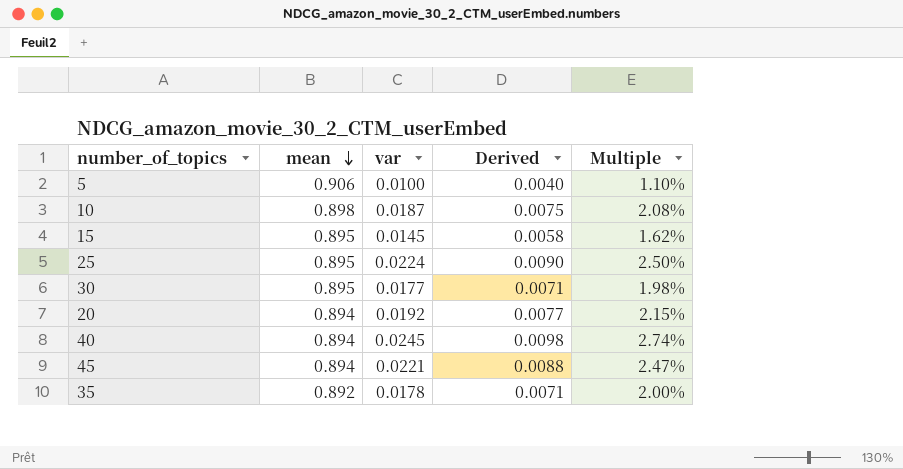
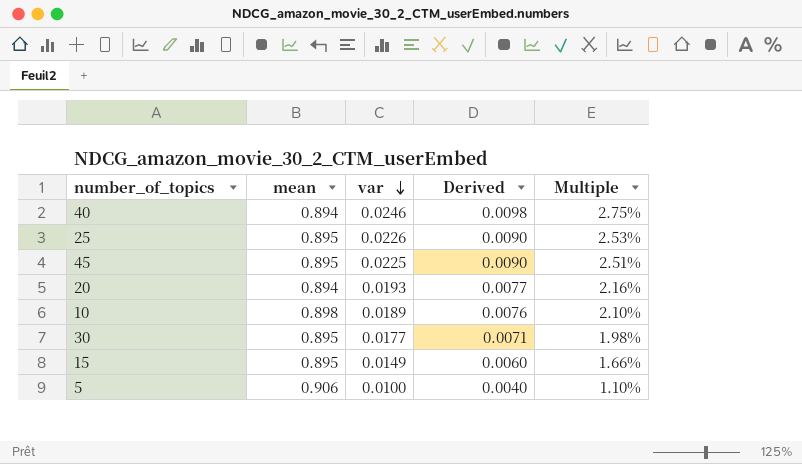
row order: mean descending -> var descending
row 35: 0.892 | 0.0178 | 0.0071 | 2.00% -> none
40 | var: 0.0245 -> 0.0246
40 | Multiple: 2.74% -> 2.75%
25 | var: 0.0224 -> 0.0226
25 | Multiple: 2.50% -> 2.53%
45 | mean: 0.894 -> 0.895
45 | var: 0.0221 -> 0.0225
45 | Derived: 0.0088 -> 0.0090
45 | Multiple: 2.47% -> 2.51%
20 | var: 0.0192 -> 0.0193
20 | Multiple: 2.15% -> 2.16%
10 | var: 0.0187 -> 0.0189
10 | Derived: 0.0075 -> 0.0076
10 | Multiple: 2.08% -> 2.10%
15 | var: 0.0145 -> 0.0149
15 | Derived: 0.0058 -> 0.0060
15 | Multiple: 1.62% -> 1.66%

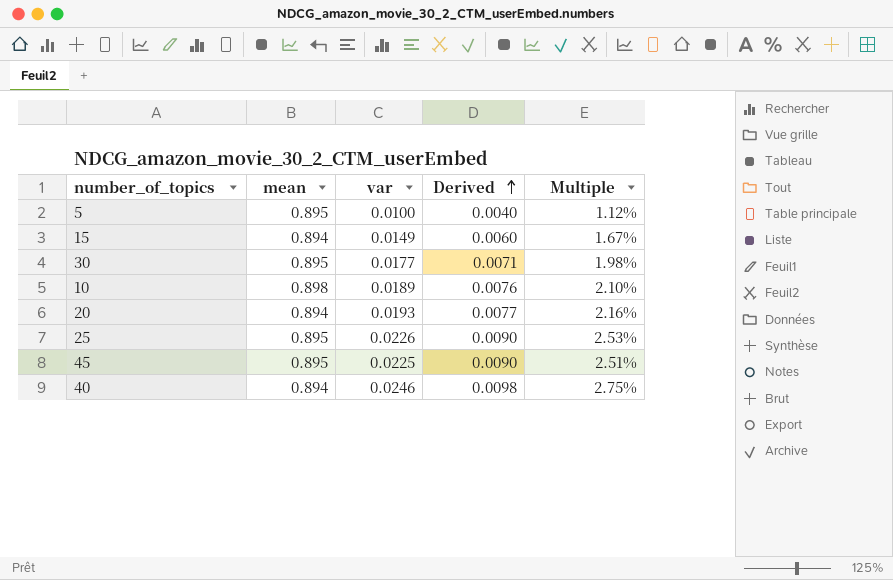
row order: var descending -> Derived ascending
5 | mean: 0.906 -> 0.895
5 | Multiple: 1.10% -> 1.12%
15 | mean: 0.895 -> 0.894
15 | Multiple: 1.66% -> 1.67%

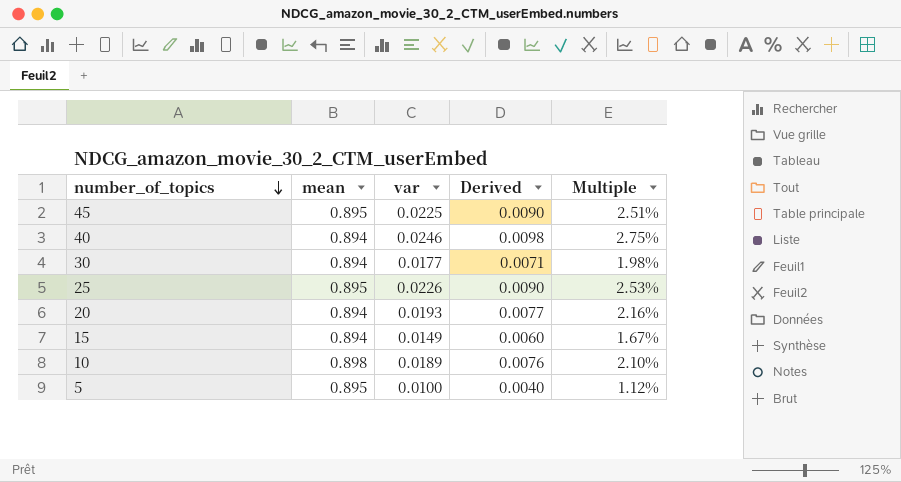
row order: Derived ascending -> number_of_topics descending
30 | mean: 0.895 -> 0.894

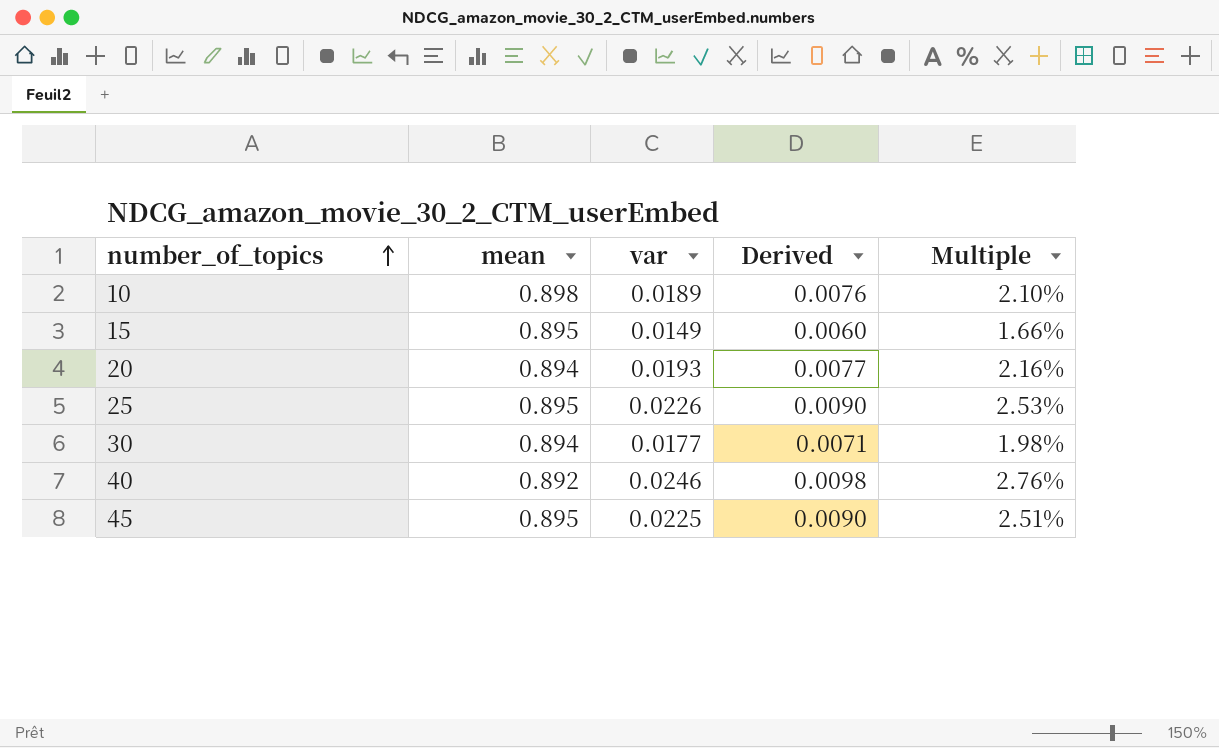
row order: number_of_topics descending -> number_of_topics ascending
row 5: 0.895 | 0.0100 | 0.0040 | 1.12% -> none
15 | mean: 0.894 -> 0.895
15 | Multiple: 1.67% -> 1.66%
40 | mean: 0.894 -> 0.892
40 | Multiple: 2.75% -> 2.76%

